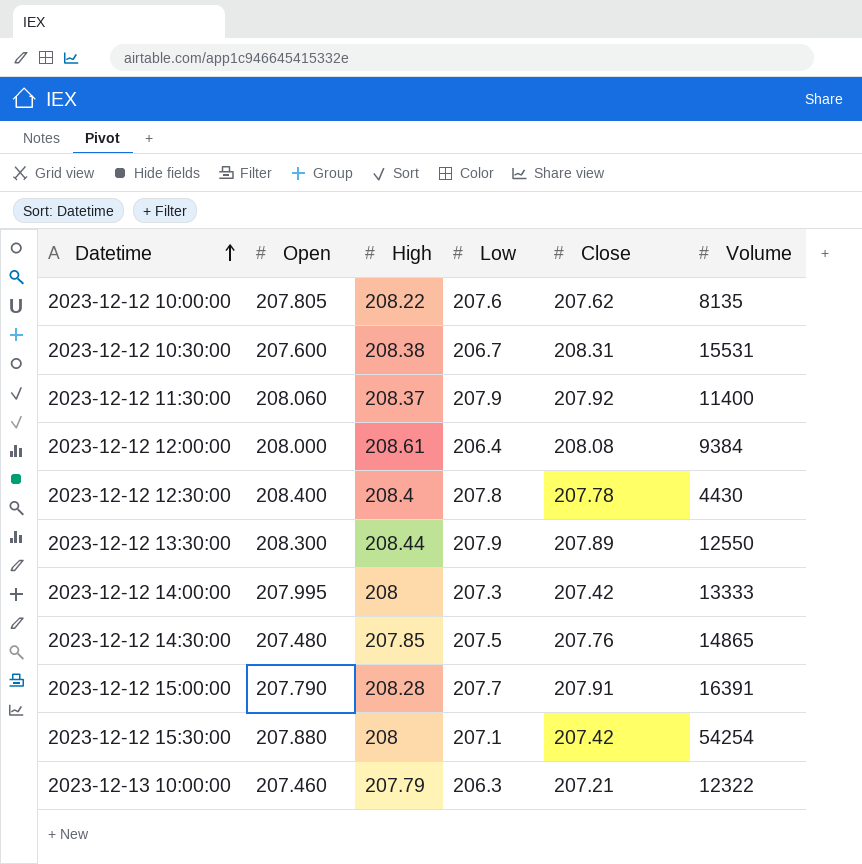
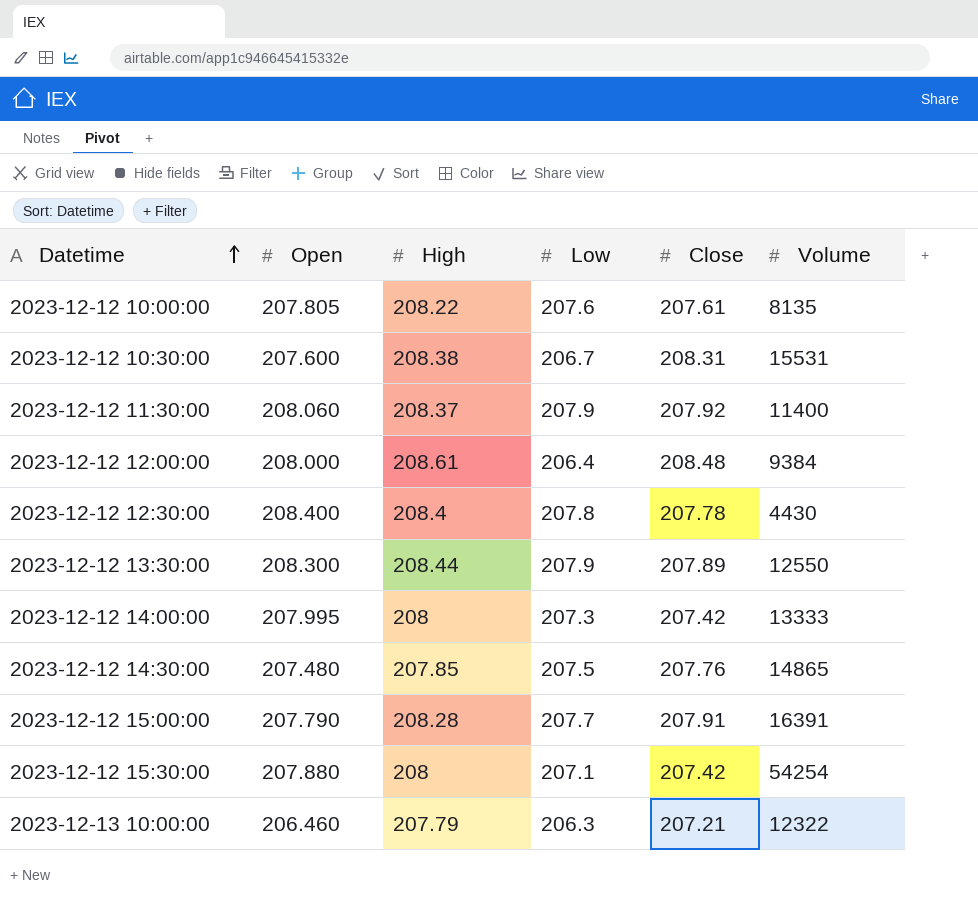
2023-12-12 10:00:00 | Close: 207.62 -> 207.61
2023-12-12 12:00:00 | Close: 208.08 -> 208.48
2023-12-13 10:00:00 | Open: 207.460 -> 206.460

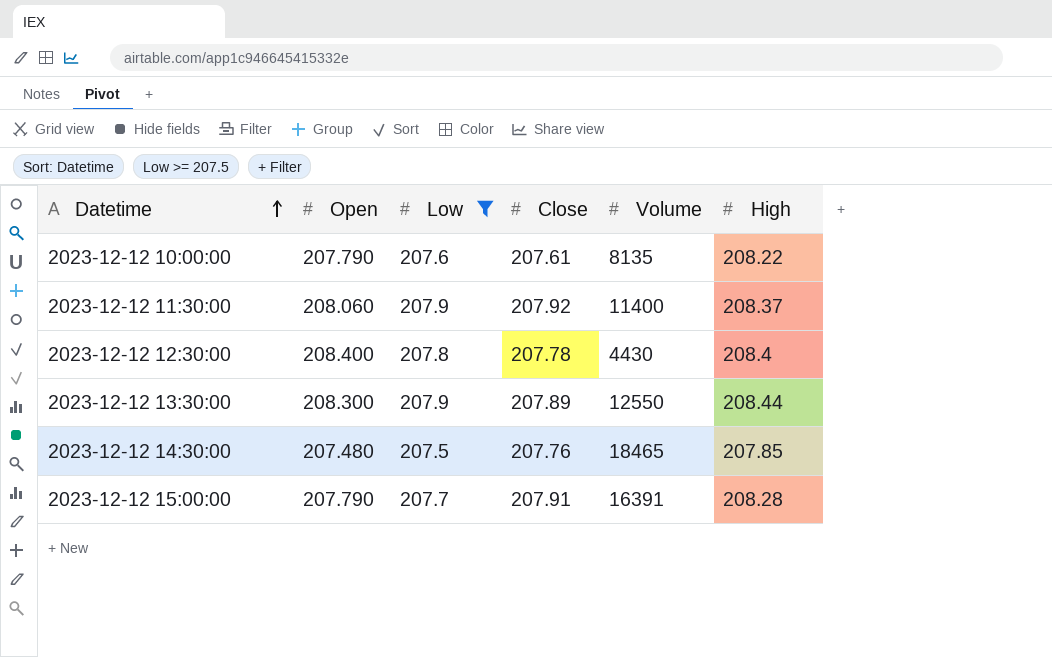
filter: none -> Low >= 207.5
column High | position: 3 -> 6
2023-12-12 10:00:00 | Open: 207.805 -> 207.790
2023-12-12 14:30:00 | Volume: 14865 -> 18465

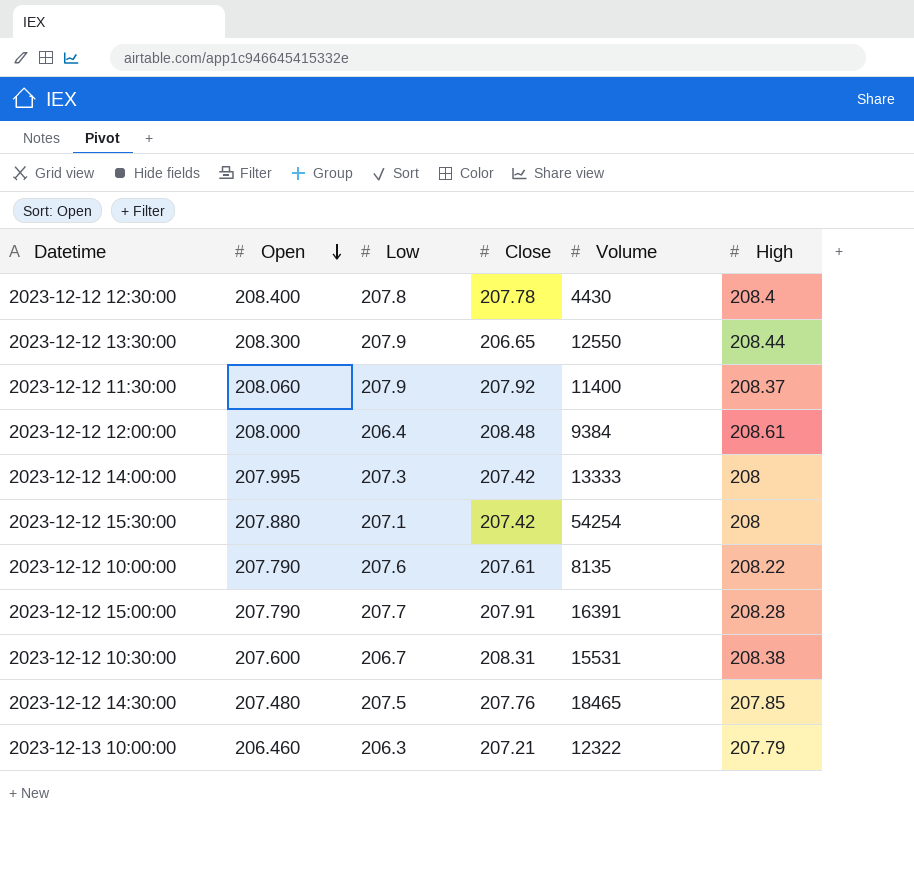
filter: Low >= 207.5 -> none
row order: Datetime ascending -> Open descending
2023-12-12 13:30:00 | Close: 207.89 -> 206.65

